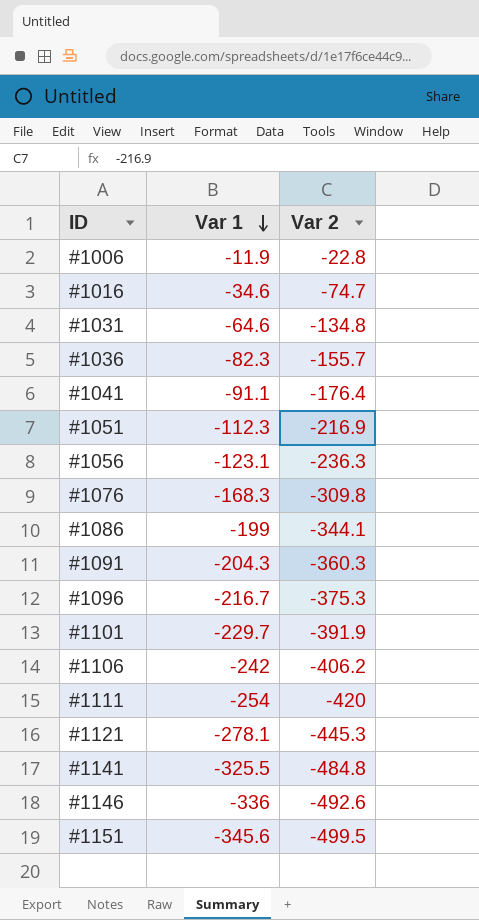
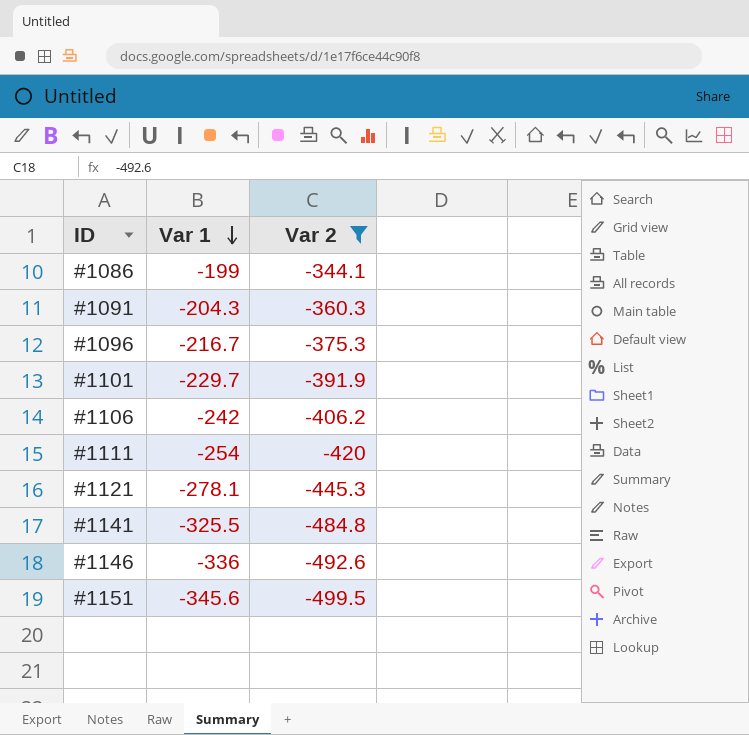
filter: none -> Var 2 <= -344.1

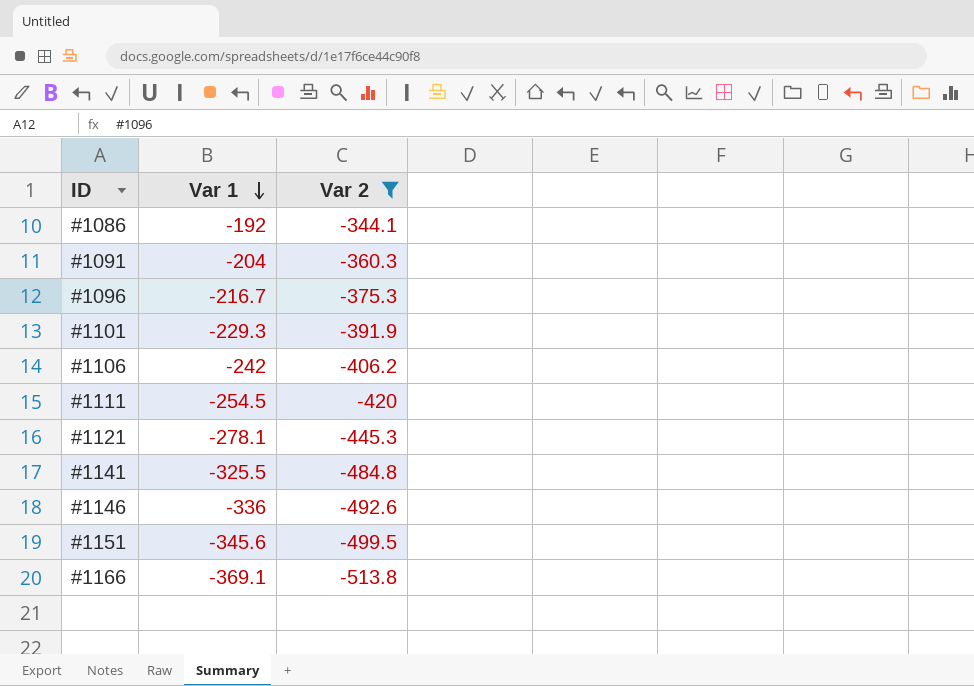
#1086 | Var 1: -199 -> -192
#1091 | Var 1: -204.3 -> -204
#1101 | Var 1: -229.7 -> -229.3
#1111 | Var 1: -254 -> -254.5
row #1166: none -> -369.1 | -513.8

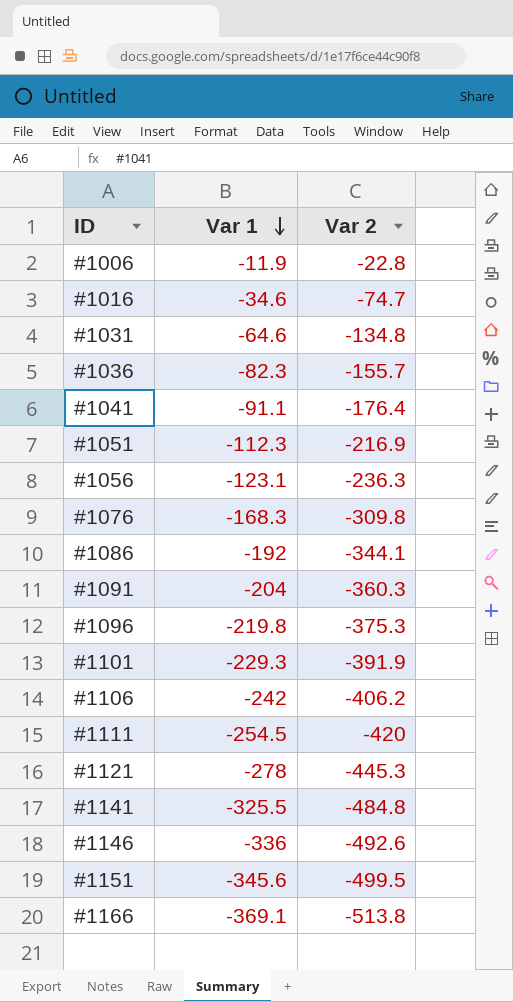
filter: Var 2 <= -344.1 -> none
#1096 | Var 1: -216.7 -> -219.8
#1121 | Var 1: -278.1 -> -278

